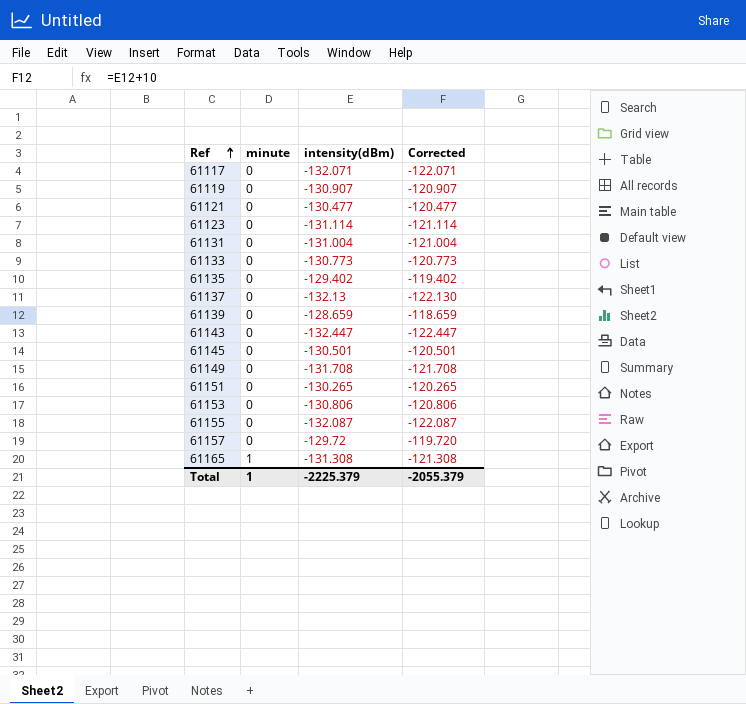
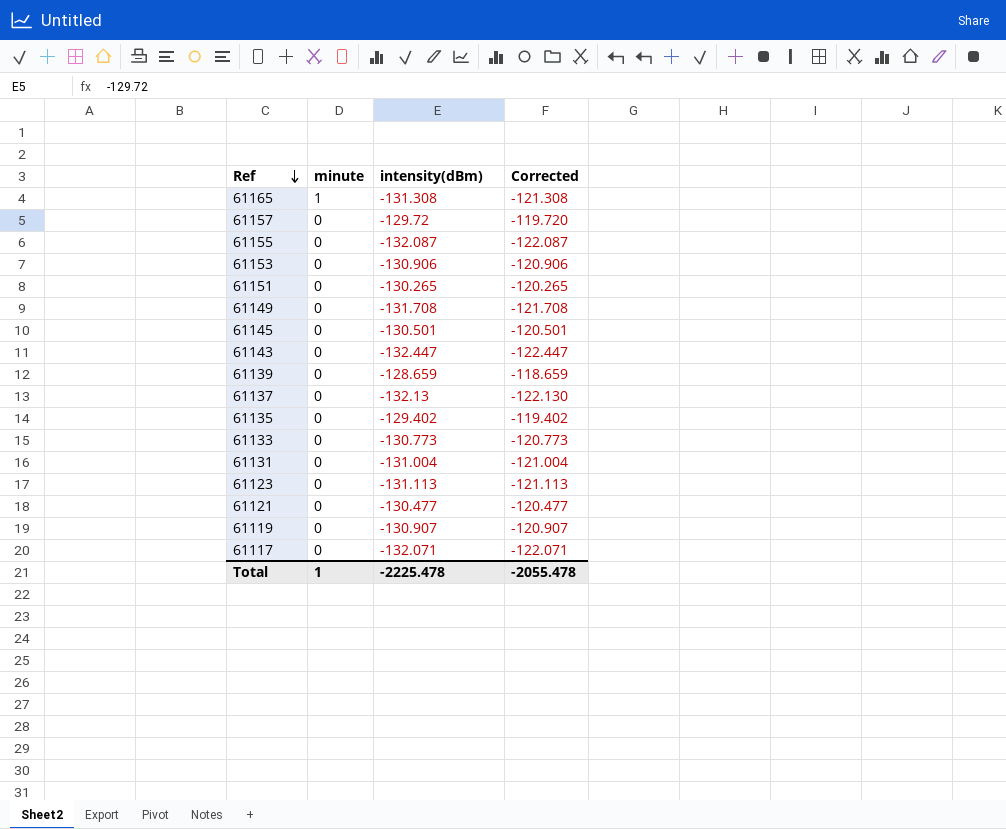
row order: Ref ascending -> Ref descending
61153 | intensity(dBm): -130.806 -> -130.906
61153 | Corrected: -120.806 -> -120.906
61123 | intensity(dBm): -131.114 -> -131.113
61123 | Corrected: -121.114 -> -121.113
Total | intensity(dBm): -2225.379 -> -2225.478
Total | Corrected: -2055.379 -> -2055.478

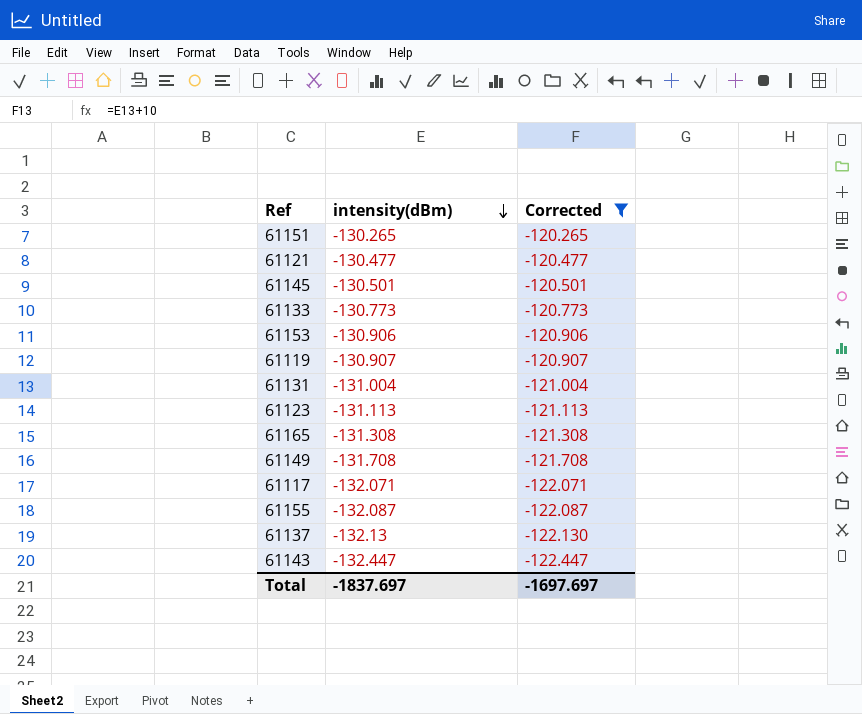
filter: none -> Corrected <= -120.265
row order: Ref descending -> intensity(dBm) descending
column minute | position: 2 -> none
Total | intensity(dBm): -2225.478 -> -1837.697
Total | Corrected: -2055.478 -> -1697.697

